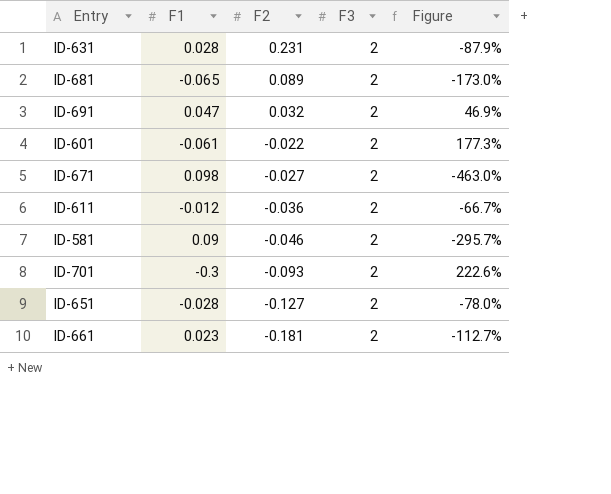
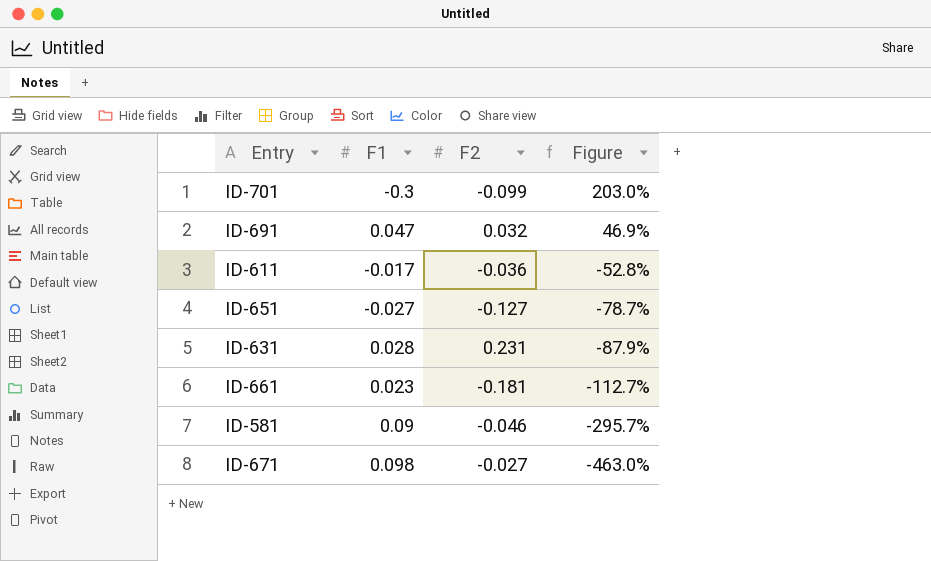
row order: F2 descending -> Figure descending
column F3 | position: 4 -> none
row ID-681: -0.065 | 0.089 | 2 | -173.0% -> none
row ID-601: -0.061 | -0.022 | 2 | 177.3% -> none
ID-701 | F2: -0.093 -> -0.099
ID-701 | Figure: 222.6% -> 203.0%
ID-611 | F1: -0.012 -> -0.017
ID-611 | Figure: -66.7% -> -52.8%
ID-651 | F1: -0.028 -> -0.027
ID-651 | Figure: -78.0% -> -78.7%

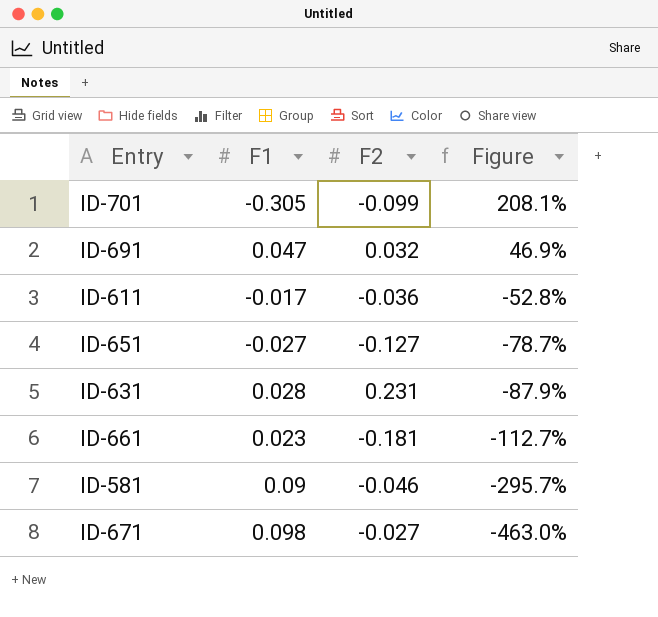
ID-701 | F1: -0.3 -> -0.305
ID-701 | Figure: 203.0% -> 208.1%

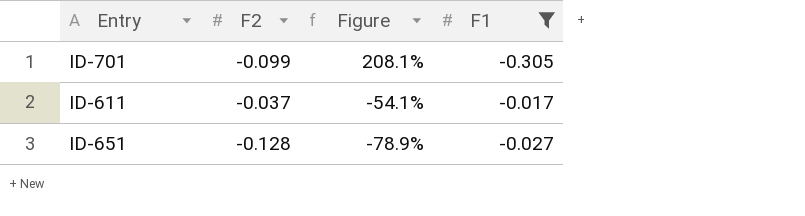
filter: none -> F1 <= -0.017
column F1 | position: 2 -> 4
ID-611 | F2: -0.036 -> -0.037
ID-611 | Figure: -52.8% -> -54.1%
ID-651 | F2: -0.127 -> -0.128
ID-651 | Figure: -78.7% -> -78.9%

